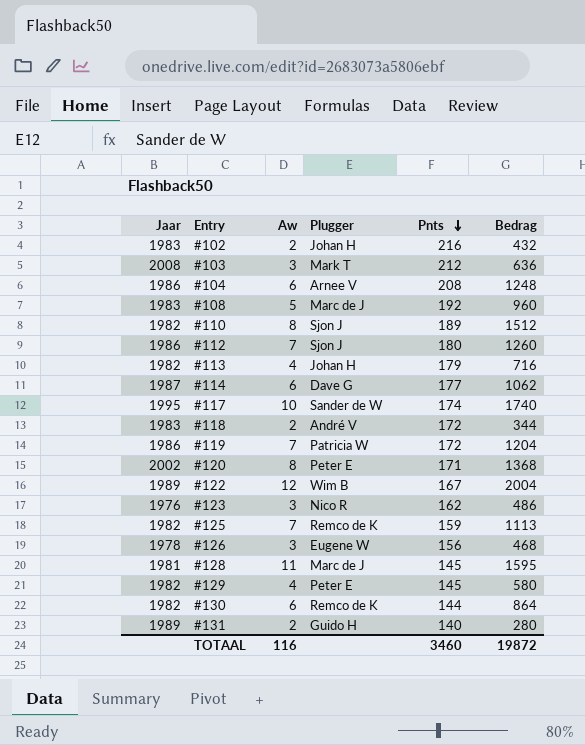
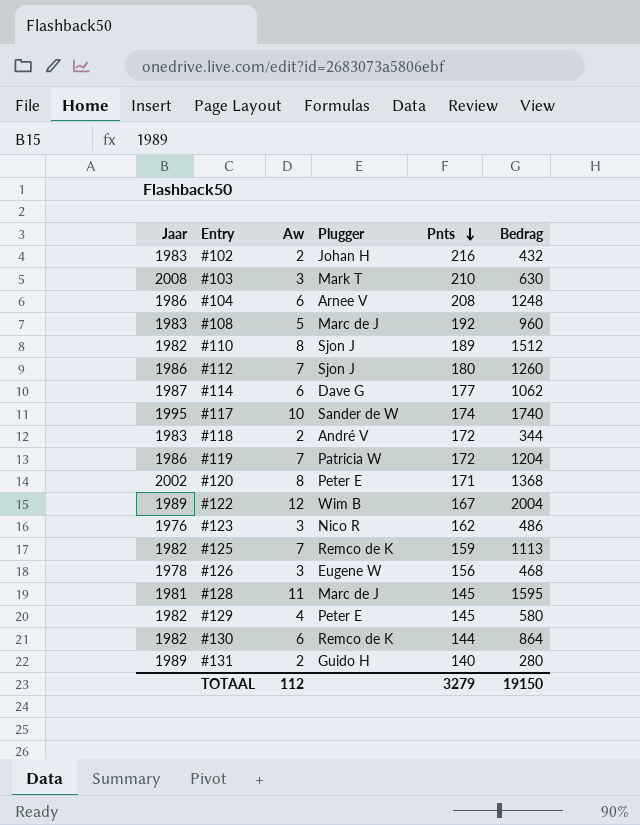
row #113: 1982 | 4 | Johan H | 179 | 716 -> none
#103 | Pnts: 212 -> 210
#103 | Bedrag: 636 -> 630
TOTAAL | Aw: 116 -> 112
TOTAAL | Pnts: 3460 -> 3279
TOTAAL | Bedrag: 19872 -> 19150

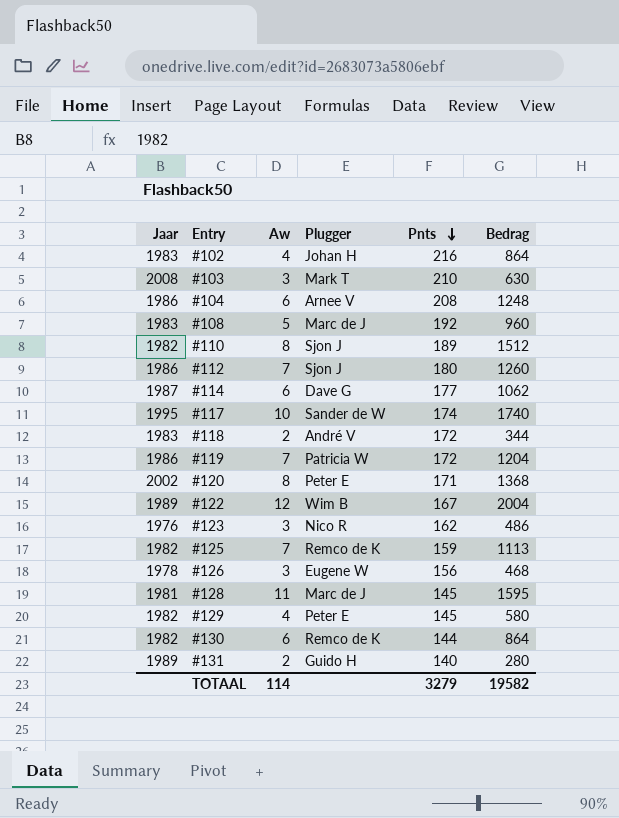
#102 | Aw: 2 -> 4
#102 | Bedrag: 432 -> 864
TOTAAL | Aw: 112 -> 114
TOTAAL | Bedrag: 19150 -> 19582

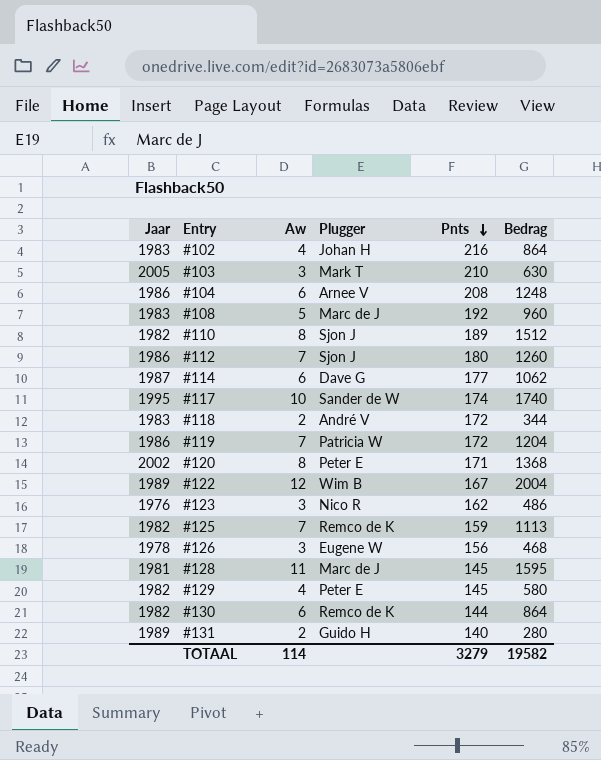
#103 | Jaar: 2008 -> 2005

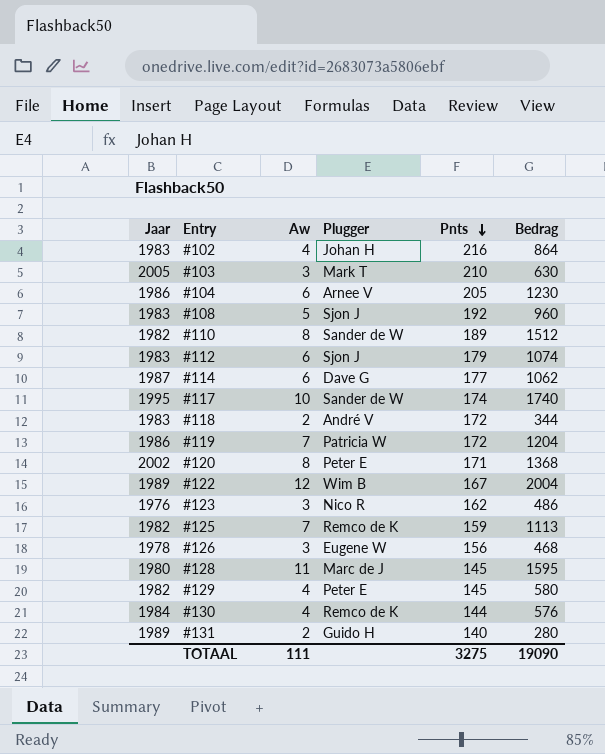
#104 | Pnts: 208 -> 205
#104 | Bedrag: 1248 -> 1230
#108 | Plugger: Marc de J -> Sjon J
#110 | Plugger: Sjon J -> Sander de W
#112 | Jaar: 1986 -> 1983
#112 | Aw: 7 -> 6
#112 | Pnts: 180 -> 179
#112 | Bedrag: 1260 -> 1074
#128 | Jaar: 1981 -> 1980
#130 | Jaar: 1982 -> 1984
#130 | Aw: 6 -> 4
#130 | Bedrag: 864 -> 576
TOTAAL | Aw: 114 -> 111
TOTAAL | Pnts: 3279 -> 3275
TOTAAL | Bedrag: 19582 -> 19090

